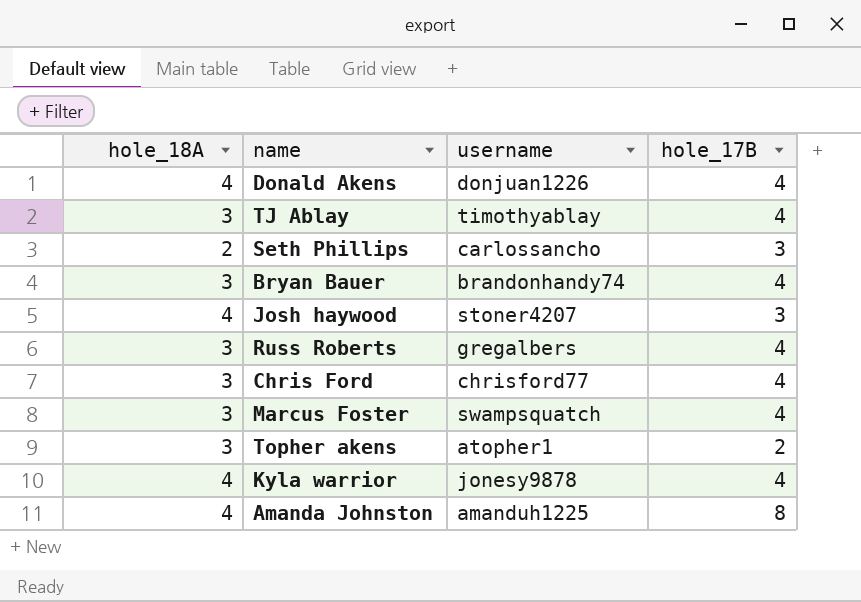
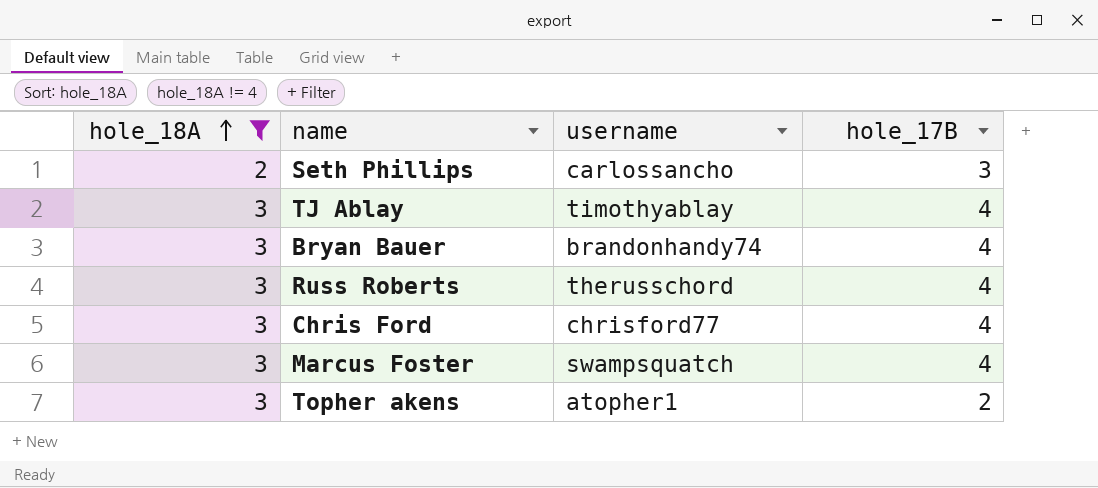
filter: none -> hole_18A != 4
row order: none -> hole_18A ascending
Russ Roberts | username: gregalbers -> therusschord

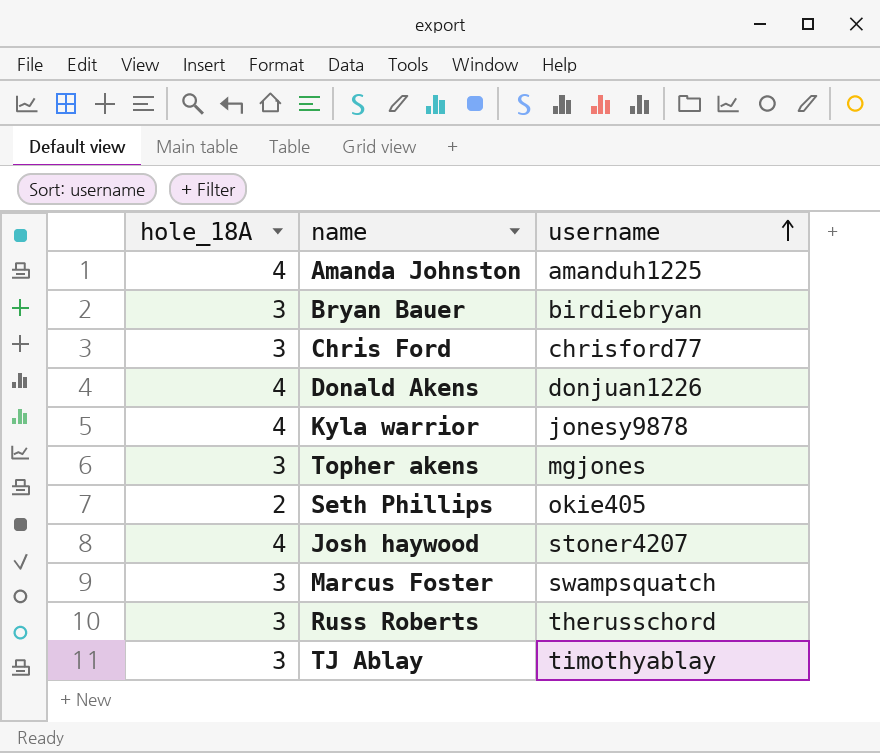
filter: hole_18A != 4 -> none
row order: hole_18A ascending -> username ascending
column hole_17B | position: 4 -> none
Bryan Bauer | username: brandonhandy74 -> birdiebryan
Topher akens | username: atopher1 -> mgjones
Seth Phillips | username: carlossancho -> okie405

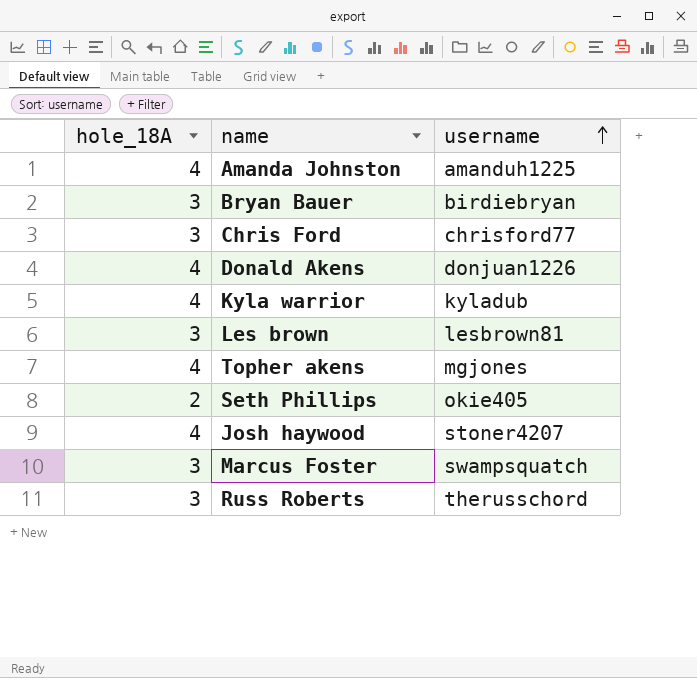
row TJ Ablay: 3 | timothyablay -> none
Kyla warrior | username: jonesy9878 -> kyladub
row Les brown: none -> 3 | lesbrown81
Topher akens | hole_18A: 3 -> 4

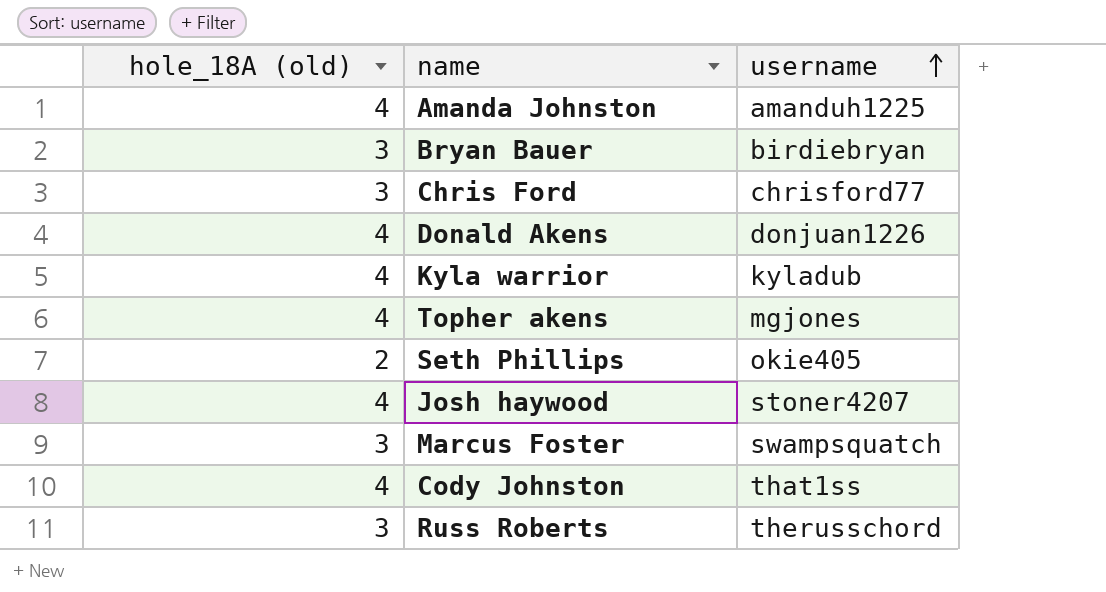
column name: hole_18A -> hole_18A (old)
row Les brown: 3 | lesbrown81 -> none
row Cody Johnston: none -> 4 | that1ss

